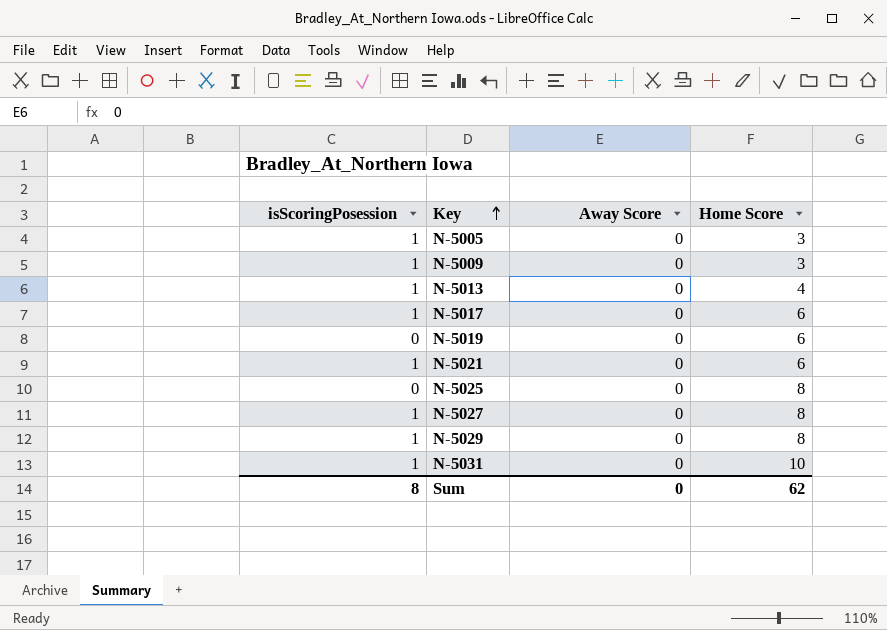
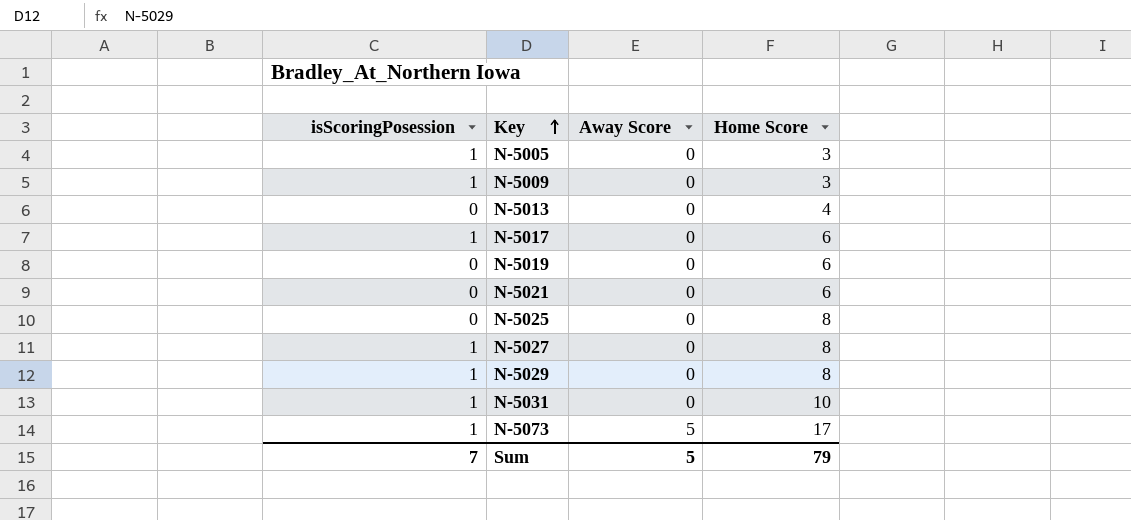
N-5013 | isScoringPosession: 1 -> 0
N-5021 | isScoringPosession: 1 -> 0
row N-5073: none -> 1 | 5 | 17
Sum | isScoringPosession: 8 -> 7
Sum | Away Score: 0 -> 5
Sum | Home Score: 62 -> 79

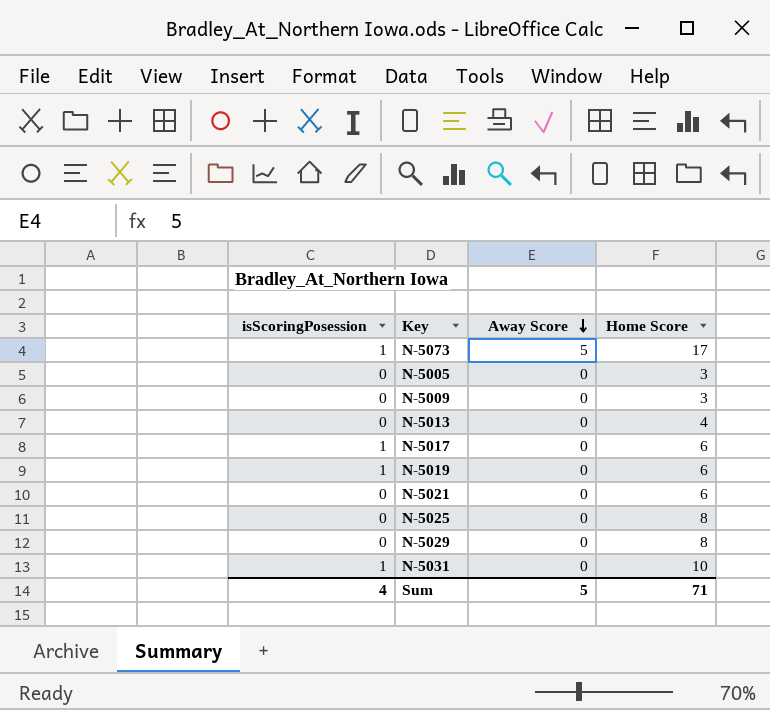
row order: Key ascending -> Away Score descending
row N-5027: 1 | 0 | 8 -> none
N-5005 | isScoringPosession: 1 -> 0
N-5009 | isScoringPosession: 1 -> 0
N-5019 | isScoringPosession: 0 -> 1
N-5029 | isScoringPosession: 1 -> 0
Sum | isScoringPosession: 7 -> 4
Sum | Home Score: 79 -> 71

